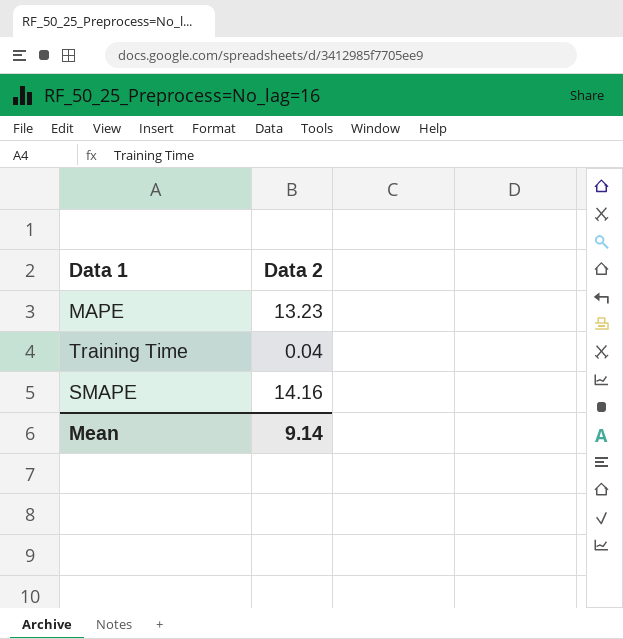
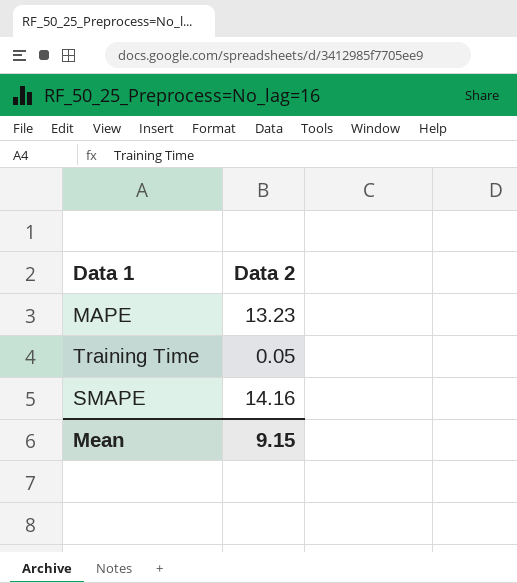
Training Time | Data 2: 0.04 -> 0.05
Mean | Data 2: 9.14 -> 9.15

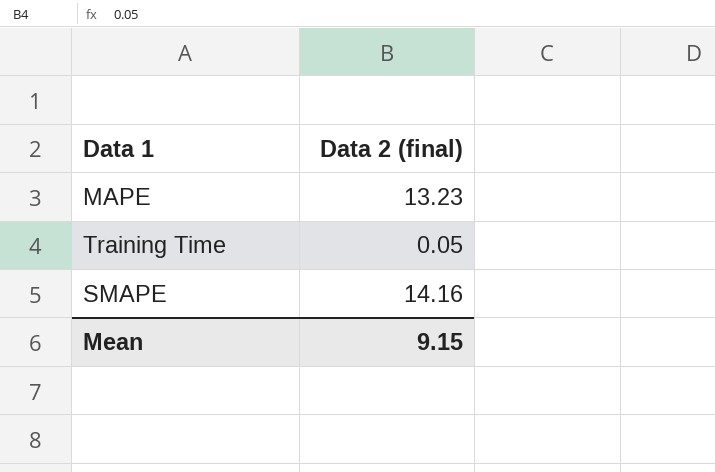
column name: Data 2 -> Data 2 (final)

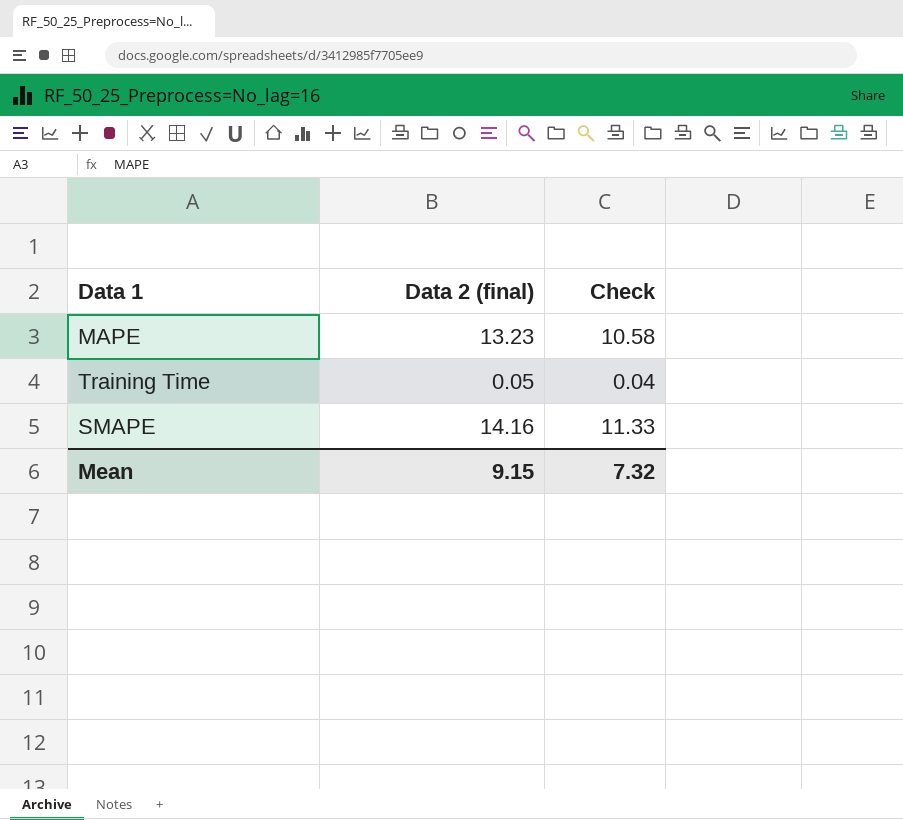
column Check | formula: none -> [Data 2 (final)] * 0.8

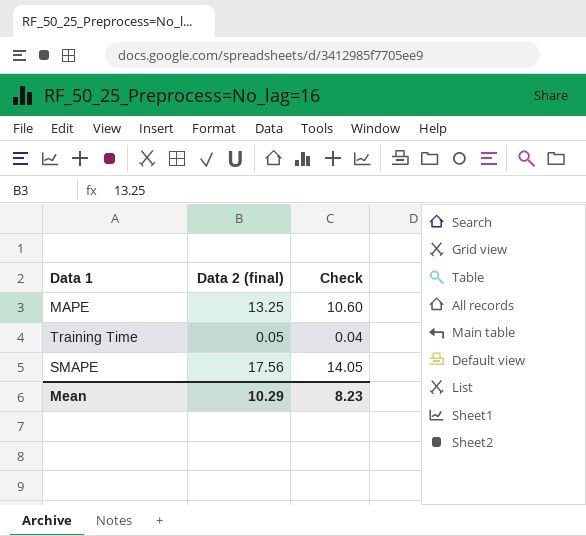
MAPE | Data 2 (final): 13.23 -> 13.25
MAPE | Check: 10.58 -> 10.60
SMAPE | Data 2 (final): 14.16 -> 17.56
SMAPE | Check: 11.33 -> 14.05
Mean | Data 2 (final): 9.15 -> 10.29
Mean | Check: 7.32 -> 8.23

